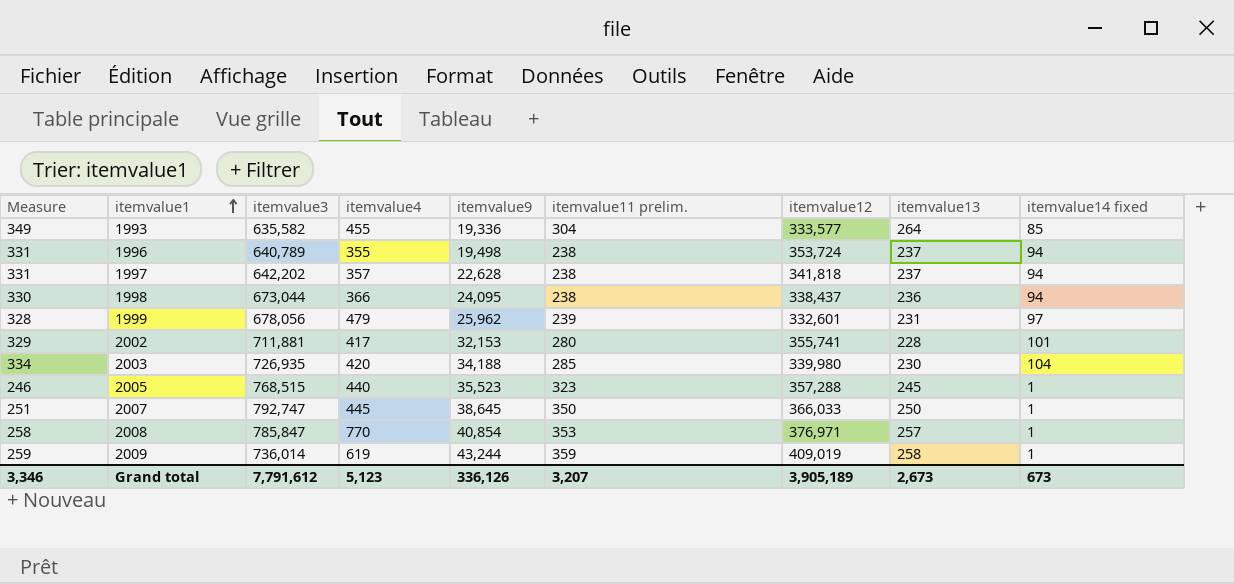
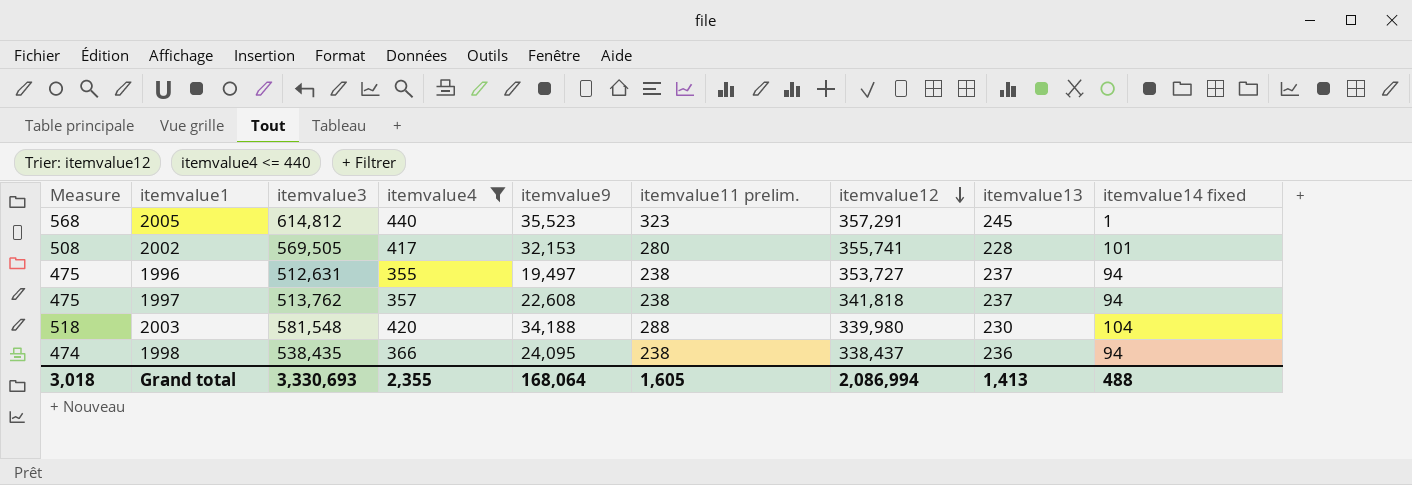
filter: none -> itemvalue4 <= 440
row order: itemvalue1 ascending -> itemvalue12 descending
column Measure | formula: [itemvalue13] + [itemvalue14 fixed] -> [itemvalue11 prelim.] + [itemvalue13]
2005 | itemvalue3: 768,515 -> 614,812
2005 | itemvalue12: 357,288 -> 357,291
2002 | itemvalue3: 711,881 -> 569,505
1996 | itemvalue3: 640,789 -> 512,631
1996 | itemvalue9: 19,498 -> 19,497
1996 | itemvalue12: 353,724 -> 353,727
1997 | itemvalue3: 642,202 -> 513,762
1997 | itemvalue9: 22,628 -> 22,608
2003 | itemvalue3: 726,935 -> 581,548
2003 | itemvalue11 prelim.: 285 -> 288
1998 | itemvalue3: 673,044 -> 538,435
Grand total | Measure: 3,346 -> 3,018
Grand total | itemvalue3: 7,791,612 -> 3,330,693
Grand total | itemvalue4: 5,123 -> 2,355
Grand total | itemvalue9: 336,126 -> 168,064
Grand total | itemvalue11 prelim.: 3,207 -> 1,605
Grand total | itemvalue12: 3,905,189 -> 2,086,994
Grand total | itemvalue13: 2,673 -> 1,413
Grand total | itemvalue14 fixed: 673 -> 488

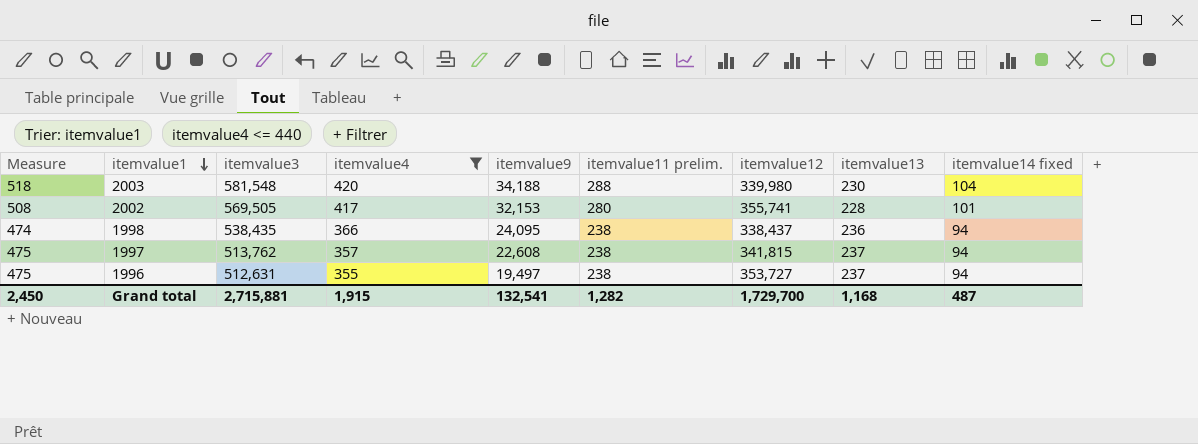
row order: itemvalue12 descending -> itemvalue1 descending
row 2005: 568 | 614,812 | 440 | 35,523 | 323 | 357,291 | 245 | 1 -> none
1997 | itemvalue12: 341,818 -> 341,815
Grand total | Measure: 3,018 -> 2,450
Grand total | itemvalue3: 3,330,693 -> 2,715,881
Grand total | itemvalue4: 2,355 -> 1,915
Grand total | itemvalue9: 168,064 -> 132,541
Grand total | itemvalue11 prelim.: 1,605 -> 1,282
Grand total | itemvalue12: 2,086,994 -> 1,729,700
Grand total | itemvalue13: 1,413 -> 1,168
Grand total | itemvalue14 fixed: 488 -> 487

